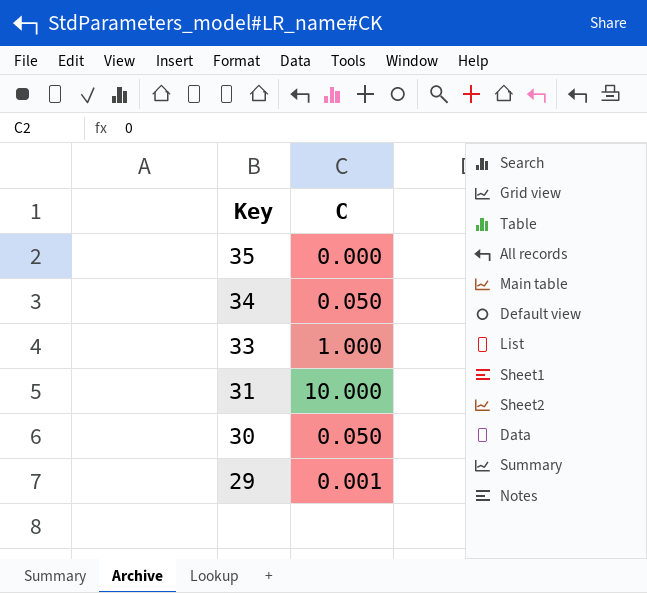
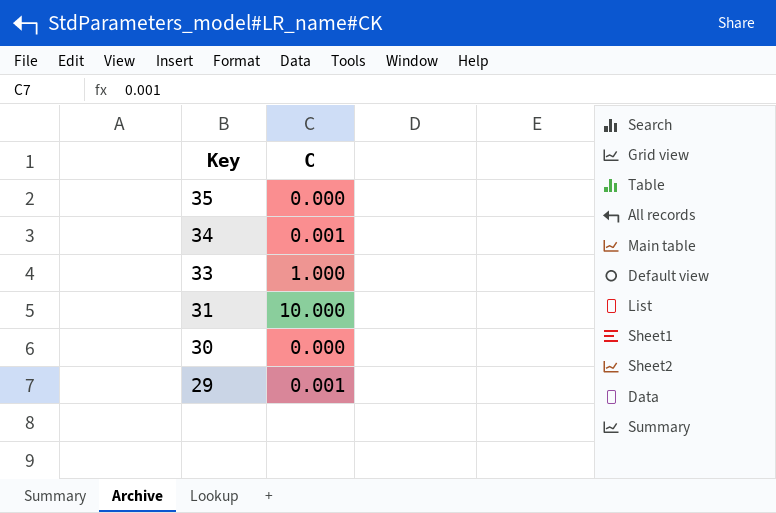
34 | C: 0.050 -> 0.001
30 | C: 0.050 -> 0.000

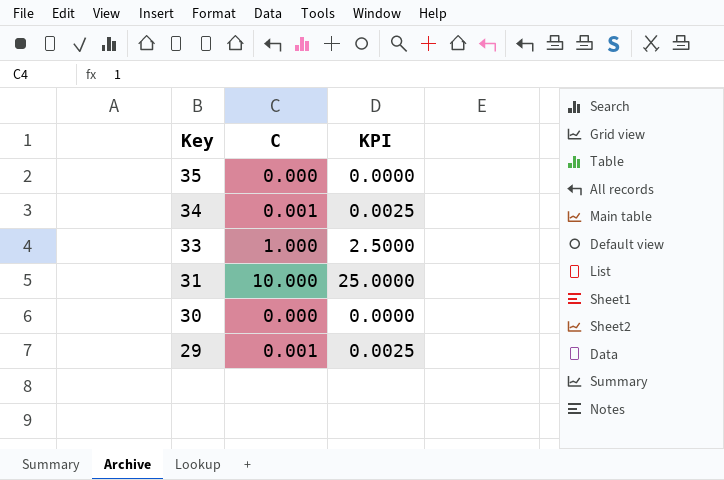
column KPI | formula: none -> [C] * 2.5

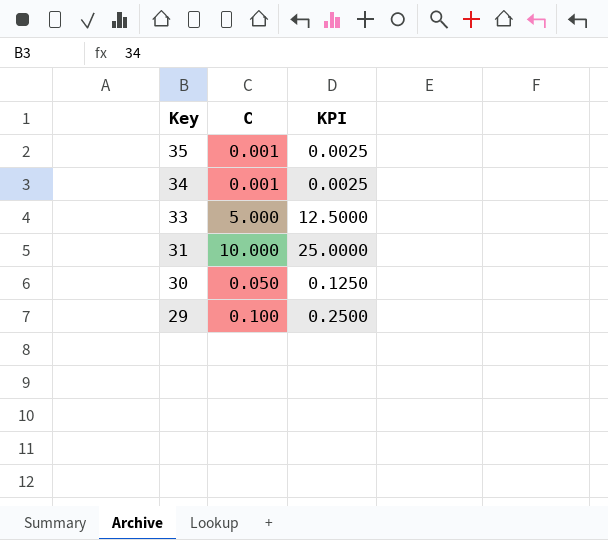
35 | C: 0.000 -> 0.001
35 | KPI: 0.0000 -> 0.0025
33 | C: 1.000 -> 5.000
33 | KPI: 2.5000 -> 12.5000
30 | C: 0.000 -> 0.050
30 | KPI: 0.0000 -> 0.1250
29 | C: 0.001 -> 0.100
29 | KPI: 0.0025 -> 0.2500

